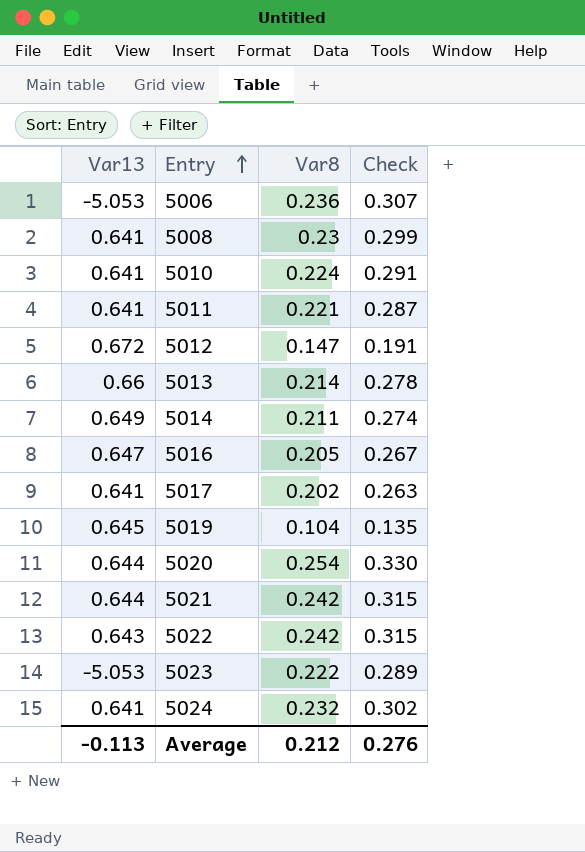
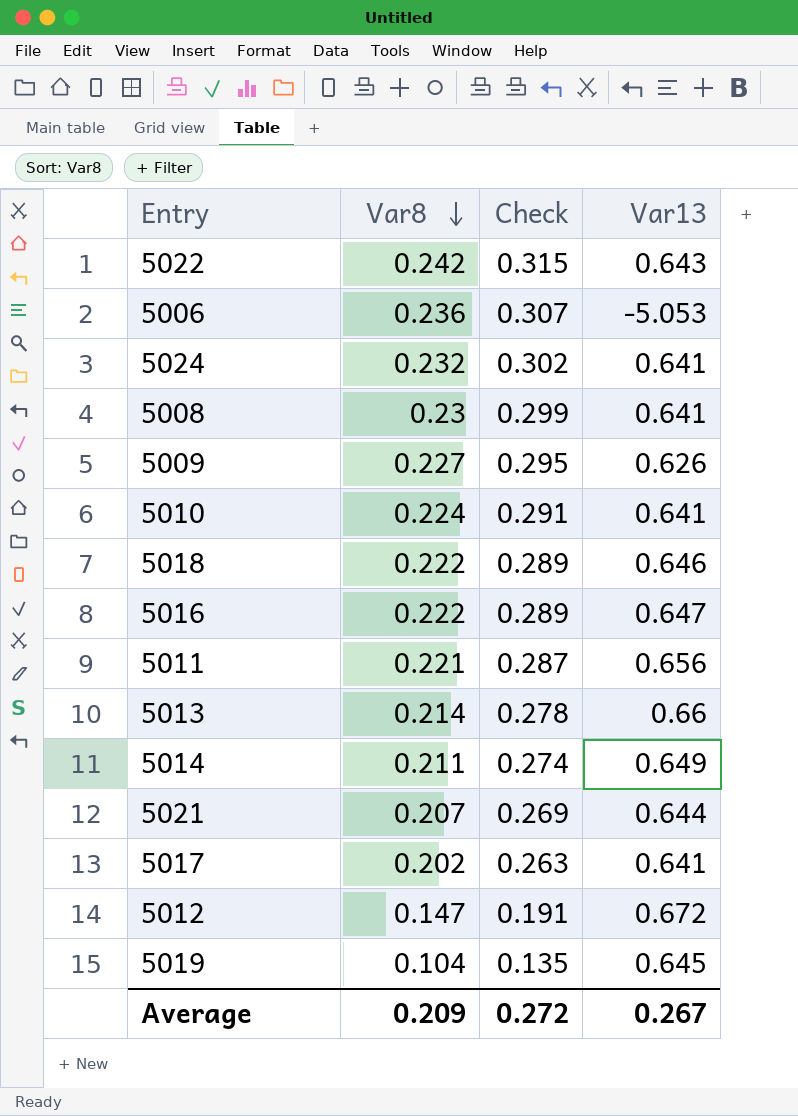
row order: Entry ascending -> Var8 descending
column Var13 | position: 1 -> 4
row 5020: 0.644 | 0.254 | 0.330 -> none
row 5023: -5.053 | 0.222 | 0.289 -> none
row 5009: none -> 0.227 | 0.295 | 0.626
row 5018: none -> 0.222 | 0.289 | 0.646
5016 | Var8: 0.205 -> 0.222
5016 | Check: 0.267 -> 0.289
5011 | Var13: 0.641 -> 0.656
5021 | Var8: 0.242 -> 0.207
5021 | Check: 0.315 -> 0.269
Average | Var8: 0.212 -> 0.209
Average | Check: 0.276 -> 0.272
Average | Var13: -0.113 -> 0.267

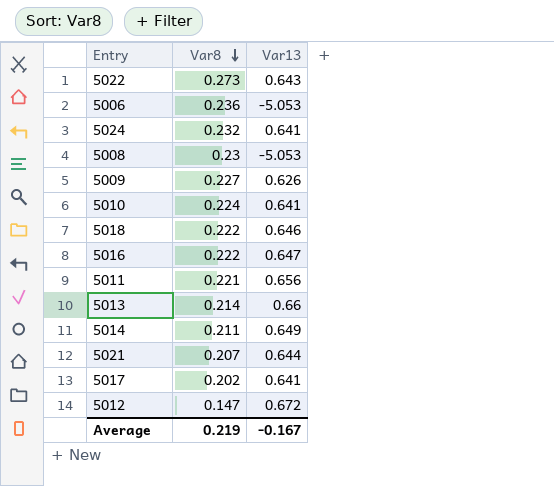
column Check | formula: [Var8] * 1.3 -> none
row 5019: 0.104 | 0.135 | 0.645 -> none
5022 | Var8: 0.242 -> 0.273
5008 | Var13: 0.641 -> -5.053
Average | Var8: 0.209 -> 0.219
Average | Var13: 0.267 -> -0.167

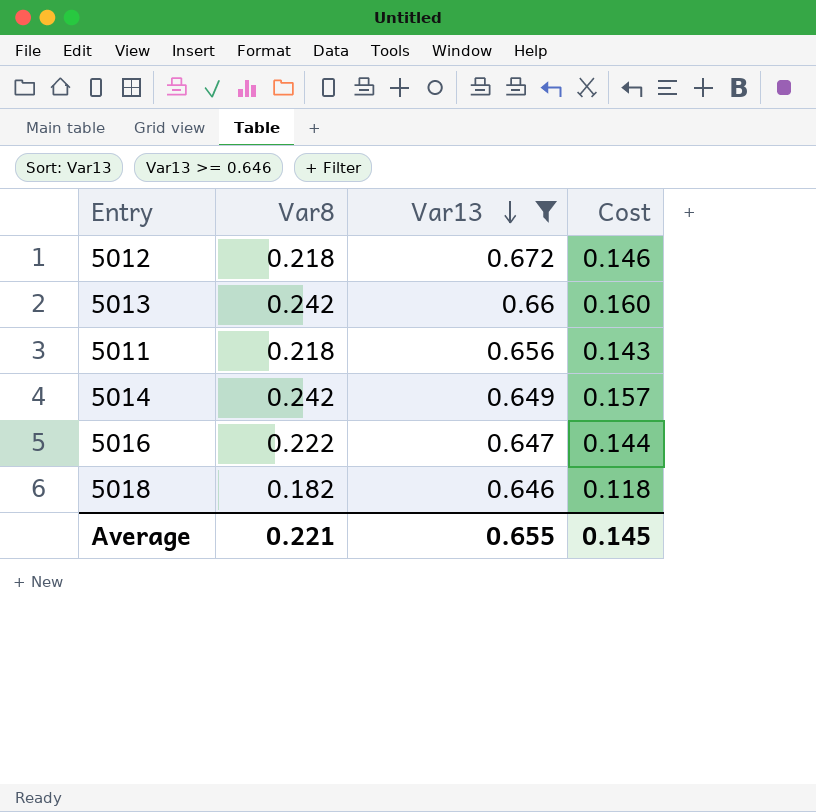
filter: none -> Var13 >= 0.646
row order: Var8 descending -> Var13 descending
column Cost | formula: none -> [Var8] * [Var13]
5012 | Var8: 0.147 -> 0.218
5013 | Var8: 0.214 -> 0.242
5011 | Var8: 0.221 -> 0.218
5014 | Var8: 0.211 -> 0.242
5018 | Var8: 0.222 -> 0.182
Average | Var8: 0.219 -> 0.221
Average | Var13: -0.167 -> 0.655

